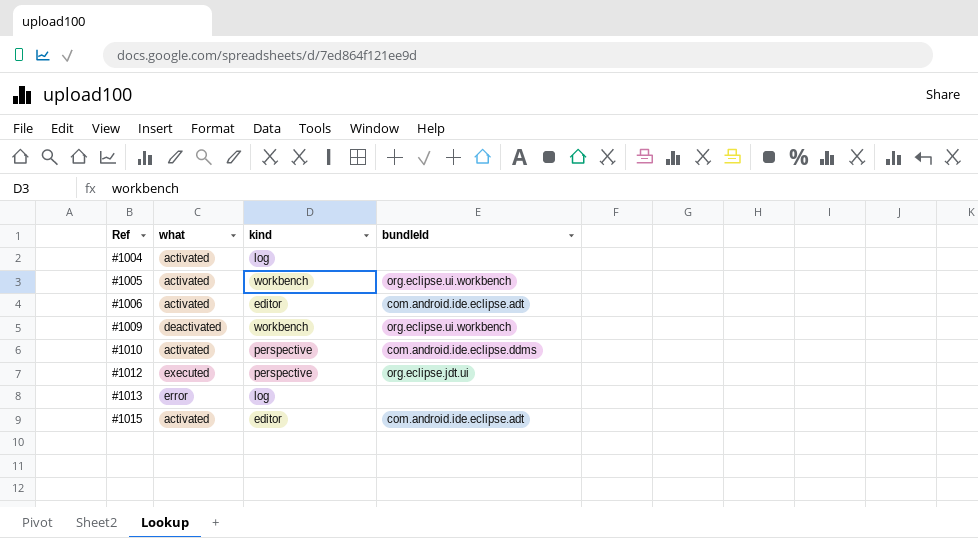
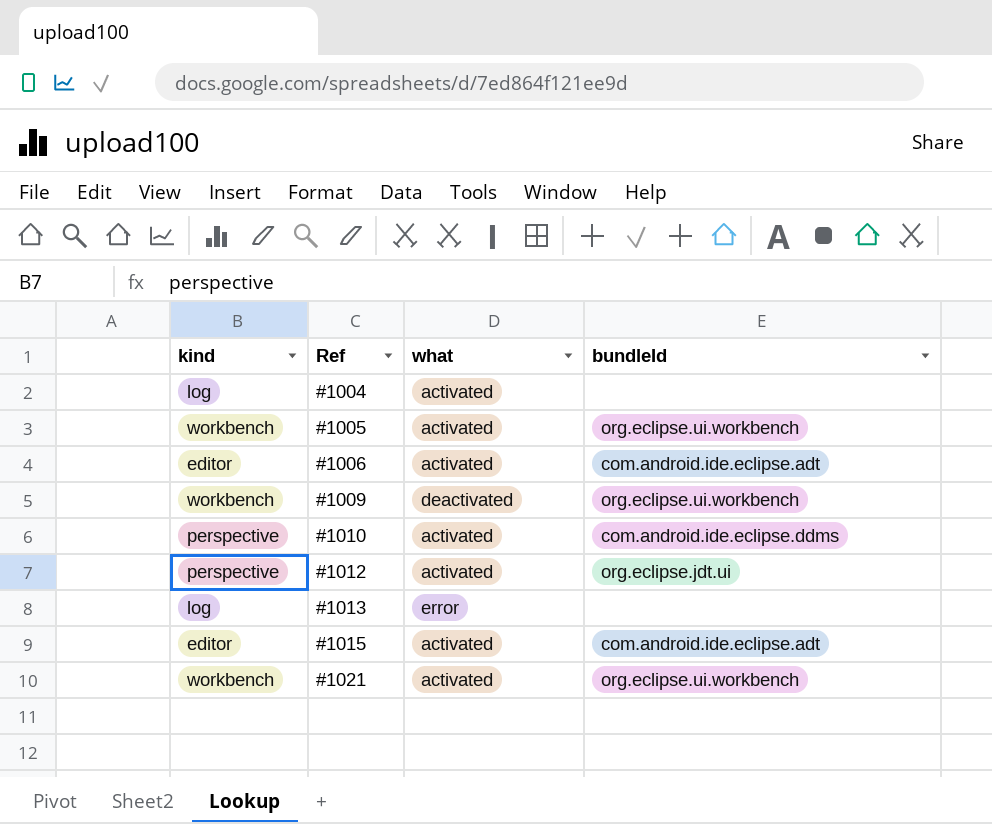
column kind | position: 3 -> 1
#1012 | what: executed -> activated
row #1021: none -> workbench | activated | org.eclipse.ui.workbench

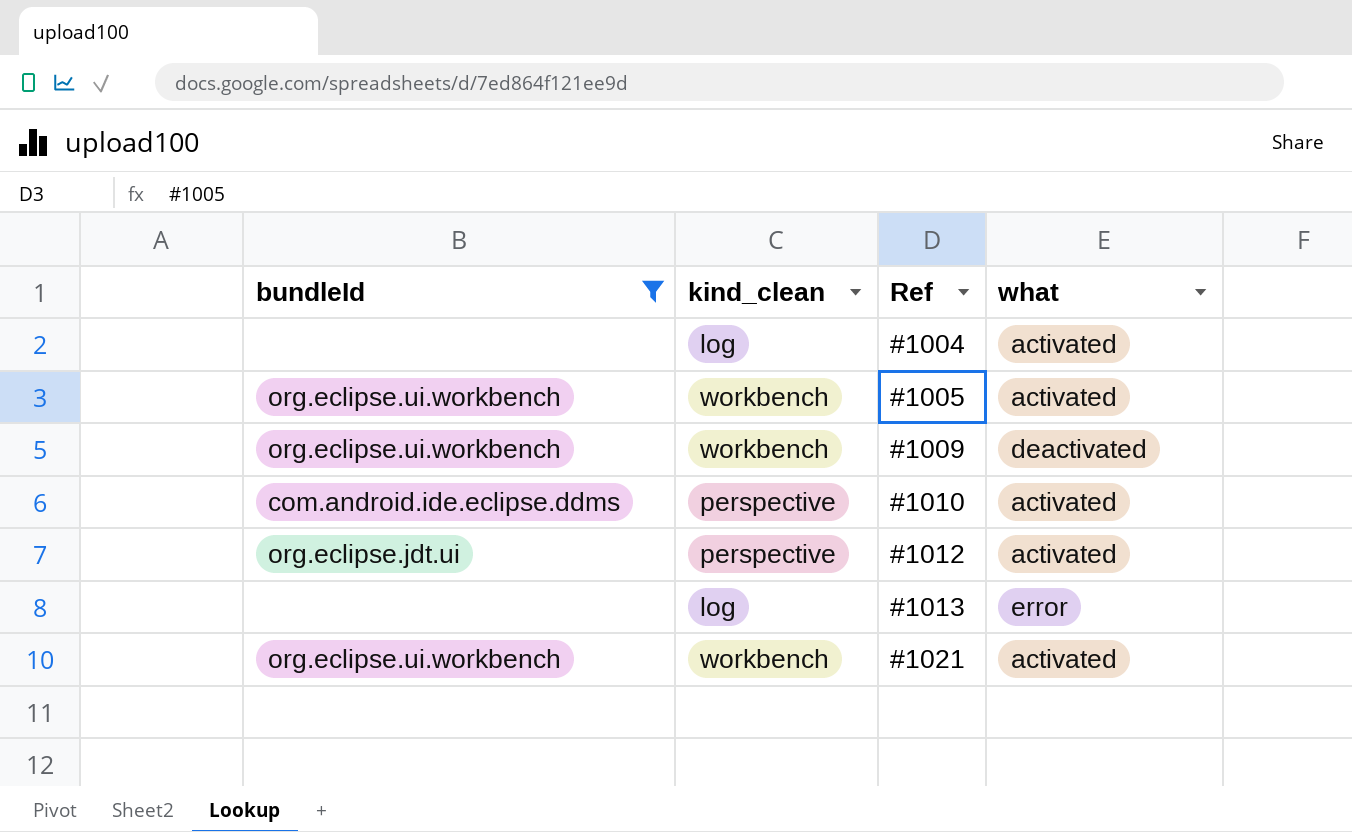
filter: none -> bundleId != com.android.ide.eclipse.adt
column bundleId | position: 4 -> 1
column name: kind -> kind_clean

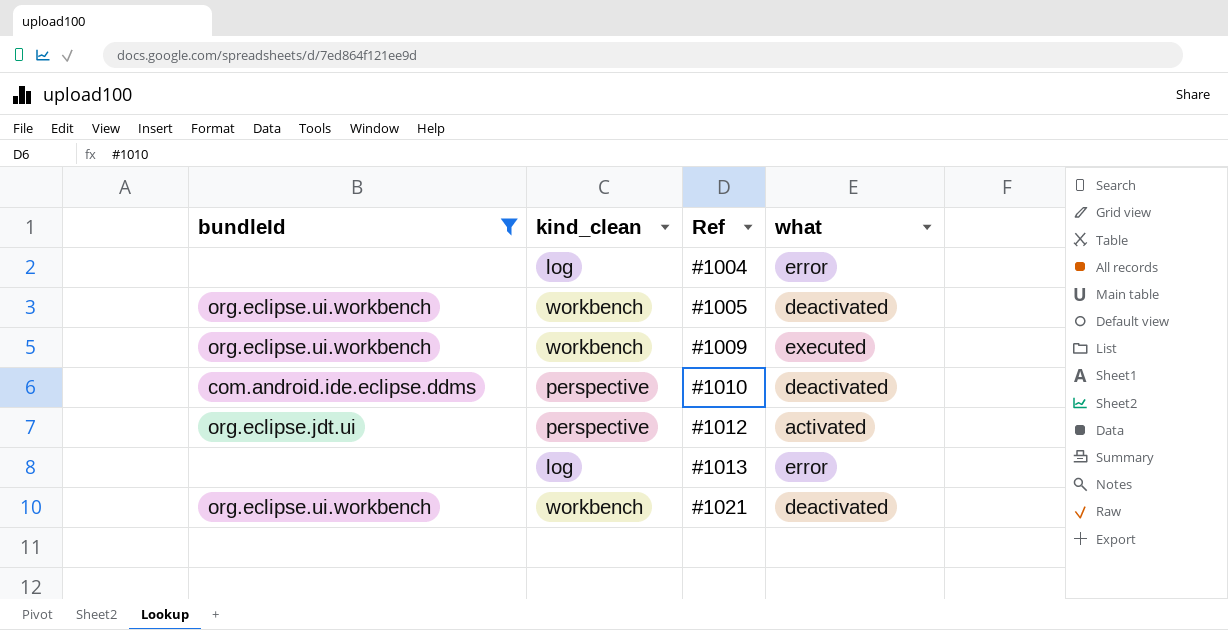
#1004 | what: activated -> error
#1005 | what: activated -> deactivated
#1009 | what: deactivated -> executed
#1010 | what: activated -> deactivated
#1021 | what: activated -> deactivated

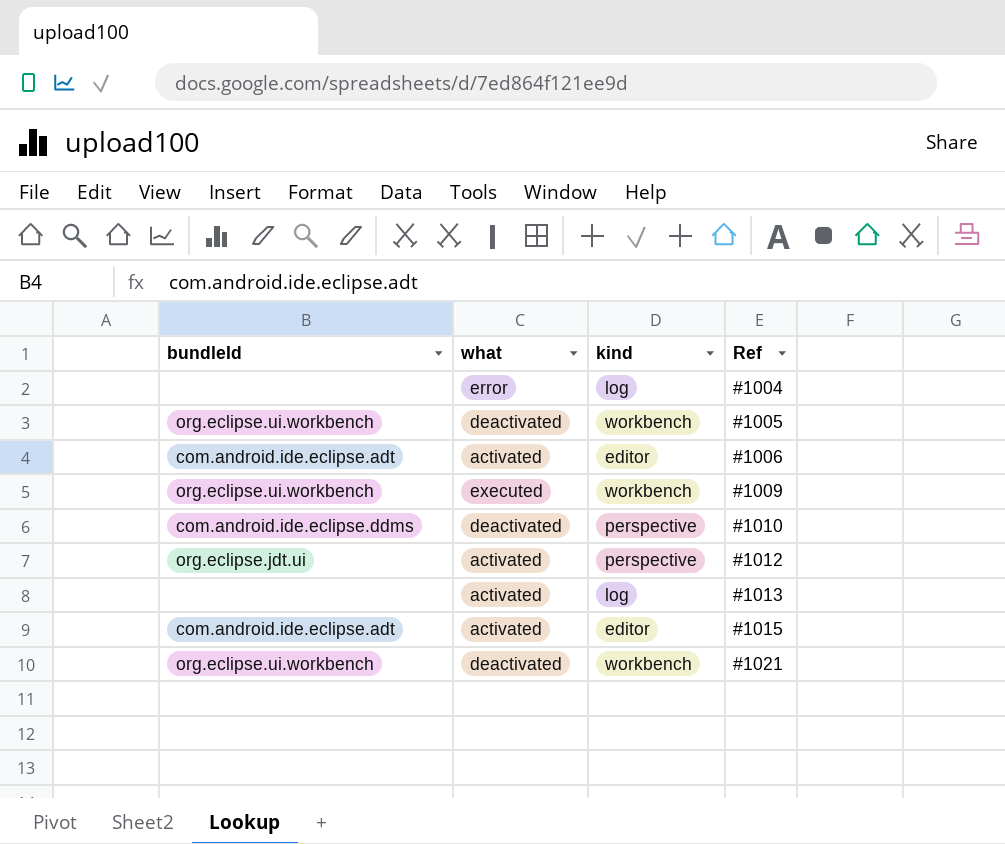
filter: bundleId != com.android.ide.eclipse.adt -> none
column what | position: 4 -> 2
column name: kind_clean -> kind
#1013 | what: error -> activated

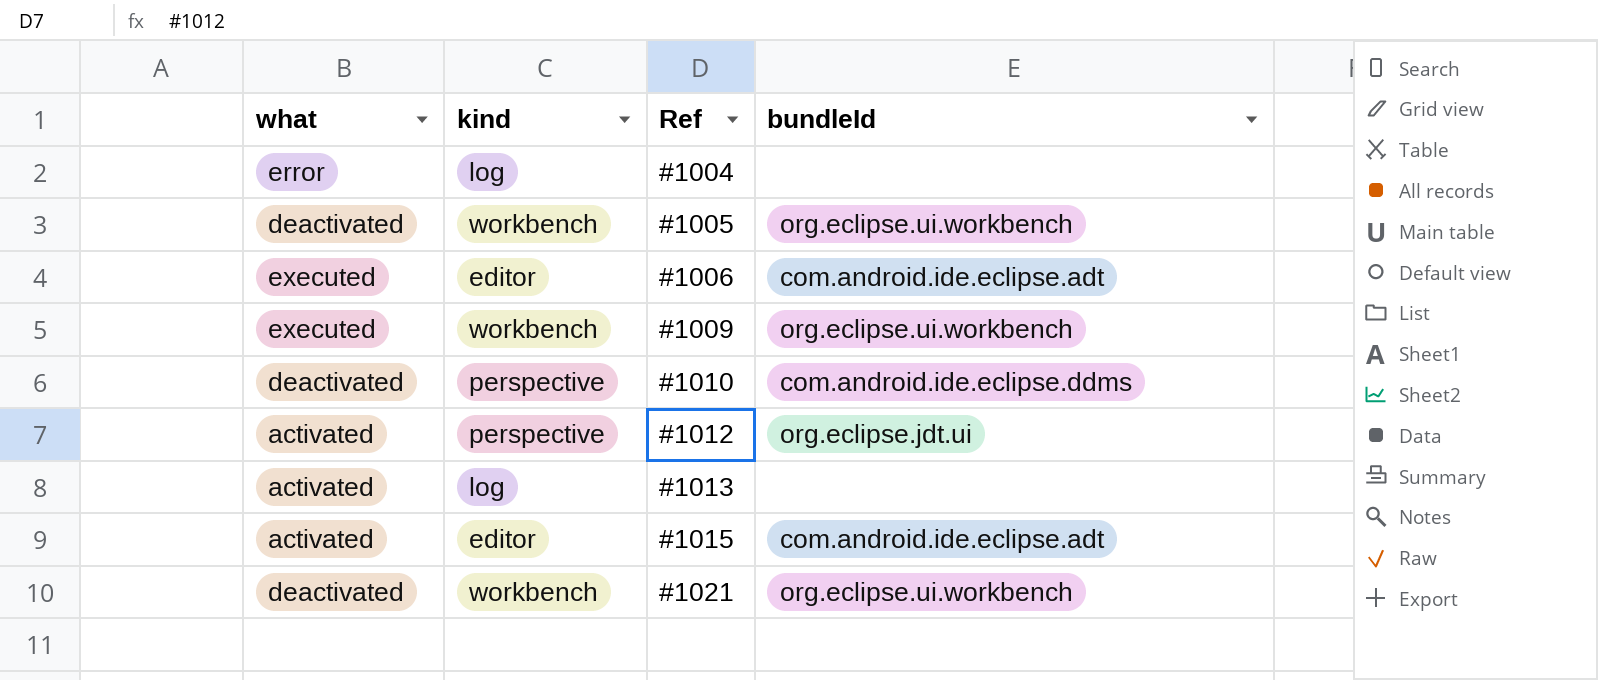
column bundleId | position: 1 -> 4
#1006 | what: activated -> executed

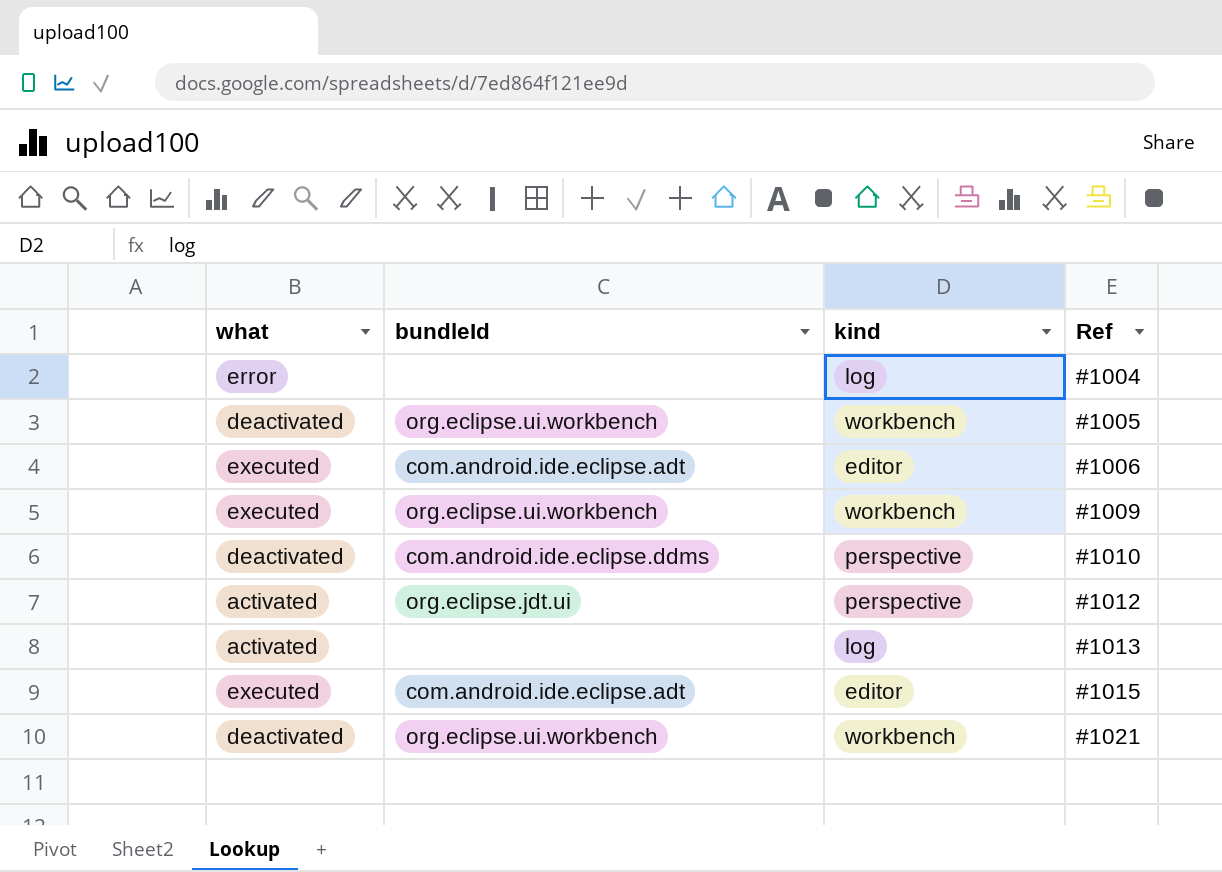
column bundleId | position: 4 -> 2
#1015 | what: activated -> executed

